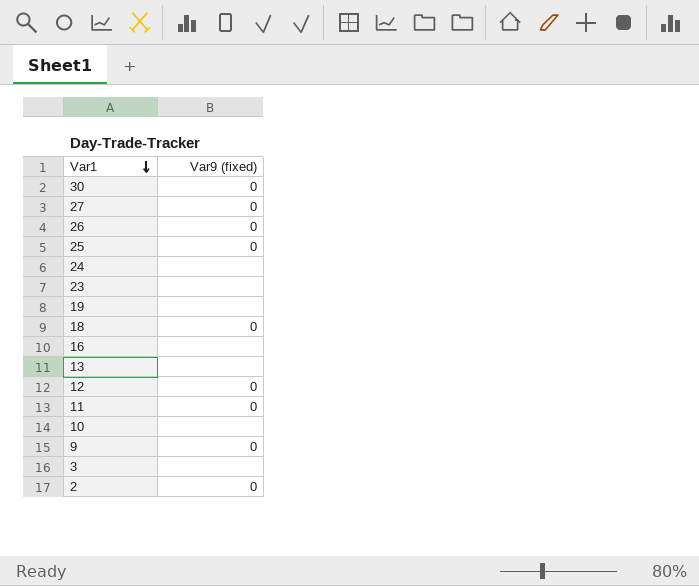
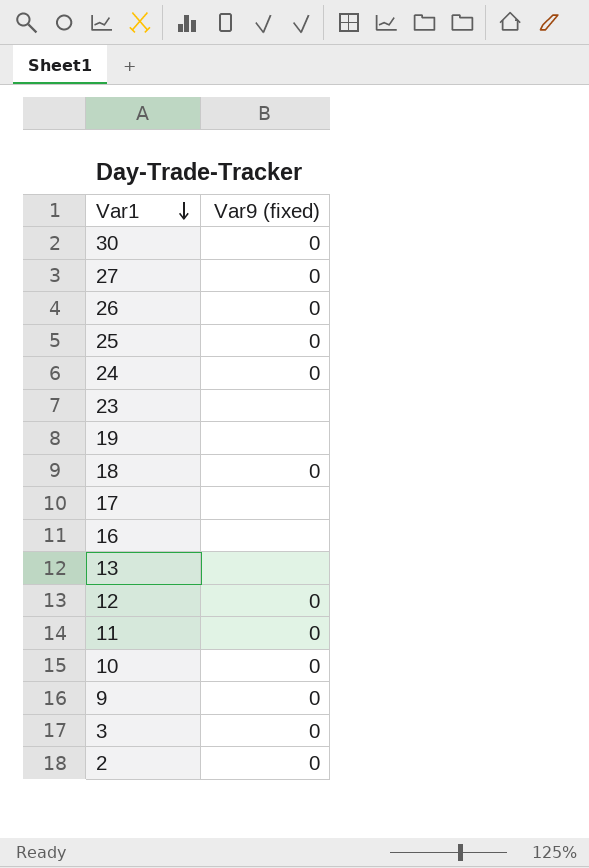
24 | Var9 (fixed): none -> 0
row 17: none -> none
10 | Var9 (fixed): none -> 0
3 | Var9 (fixed): none -> 0

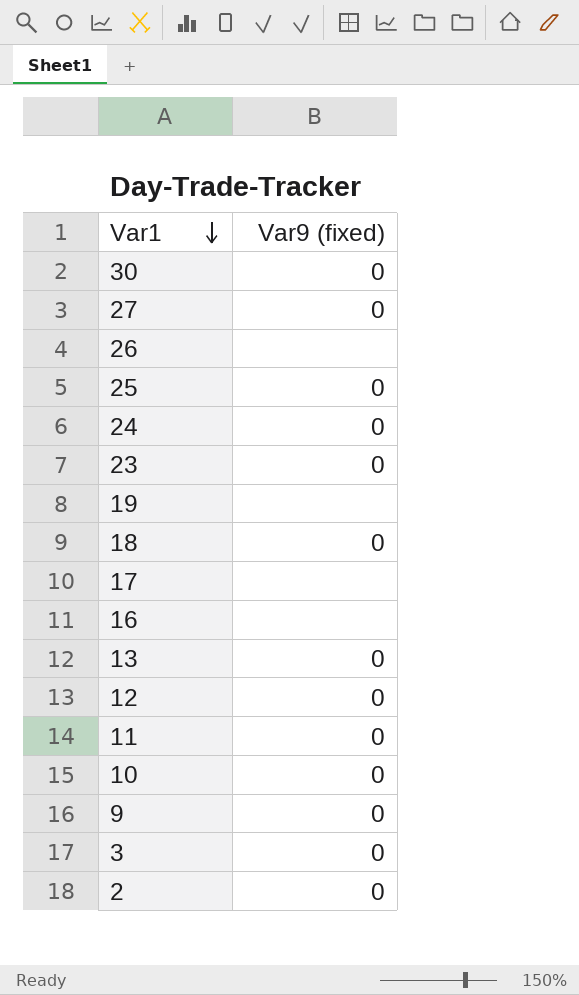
26 | Var9 (fixed): 0 -> none
23 | Var9 (fixed): none -> 0
13 | Var9 (fixed): none -> 0

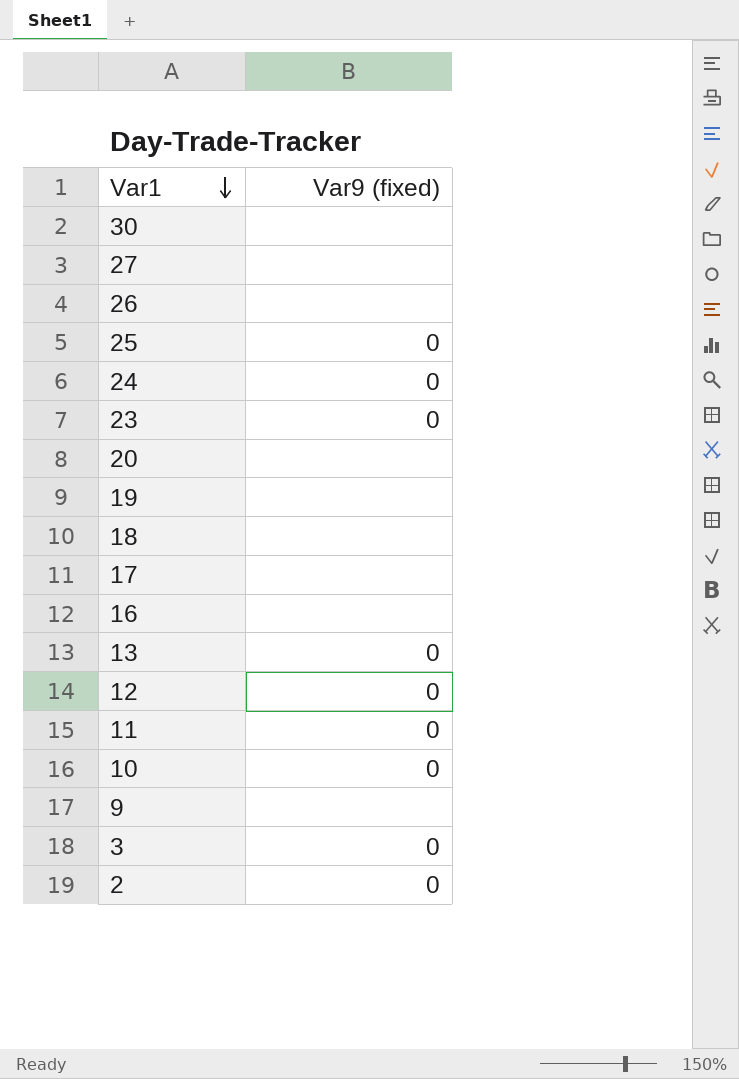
30 | Var9 (fixed): 0 -> none
27 | Var9 (fixed): 0 -> none
row 20: none -> none
18 | Var9 (fixed): 0 -> none
9 | Var9 (fixed): 0 -> none

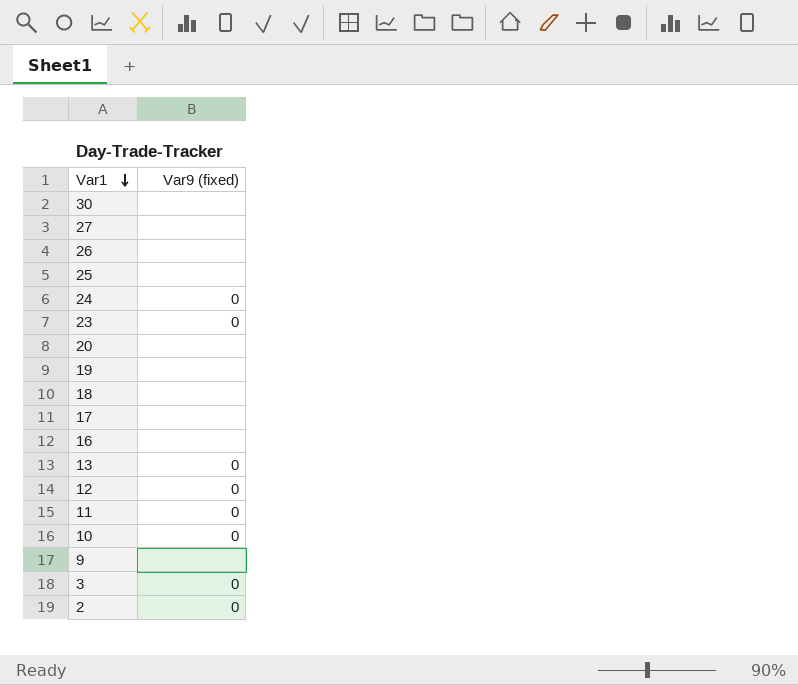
25 | Var9 (fixed): 0 -> none

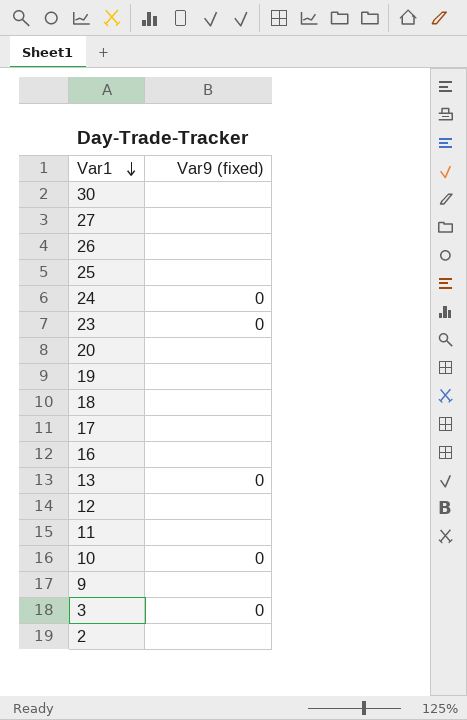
12 | Var9 (fixed): 0 -> none
11 | Var9 (fixed): 0 -> none
2 | Var9 (fixed): 0 -> none

